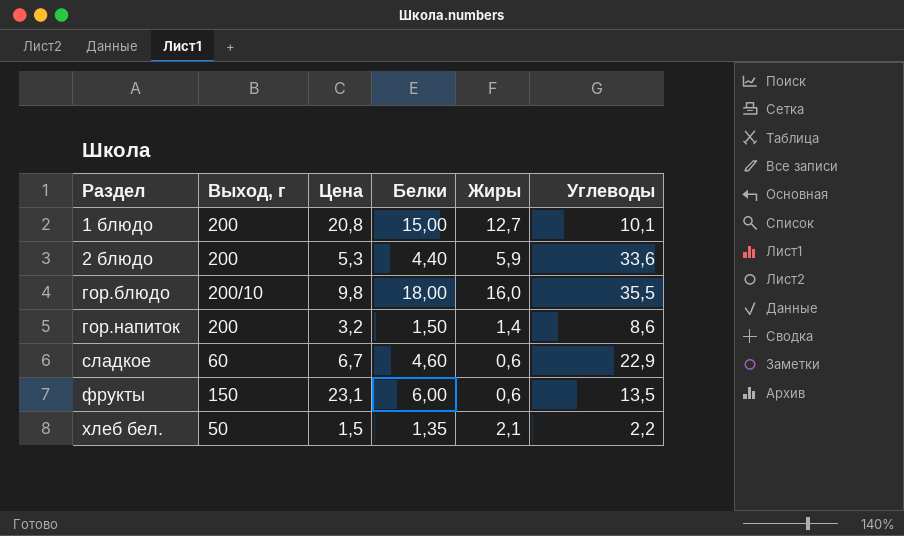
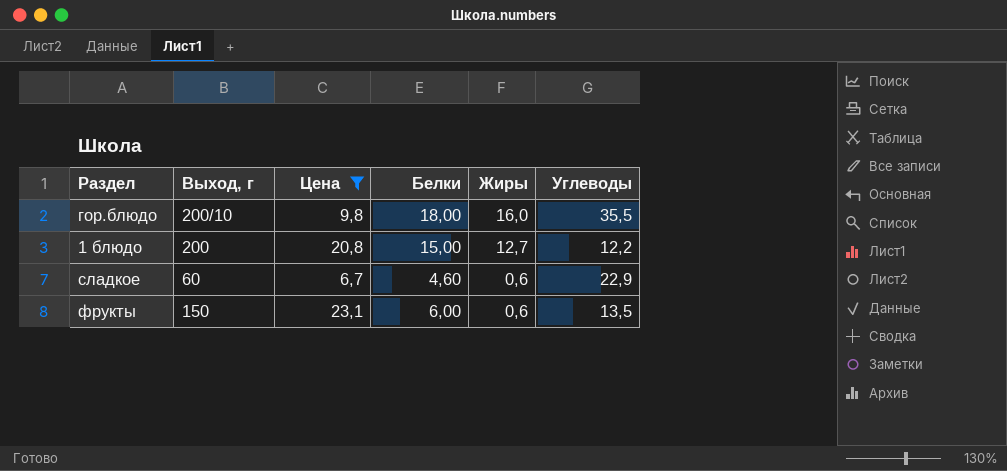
filter: none -> Цена >= 6,7
row order: Раздел ascending -> Жиры descending
1 блюдо | Углеводы: 10,1 -> 12,2

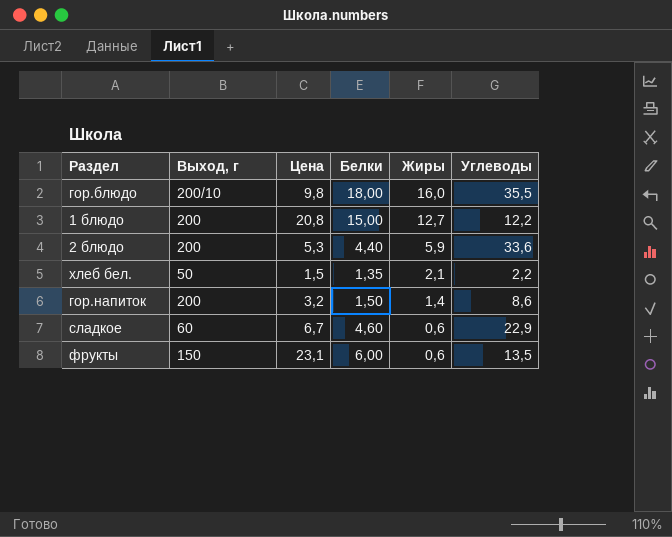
filter: Цена >= 6,7 -> none

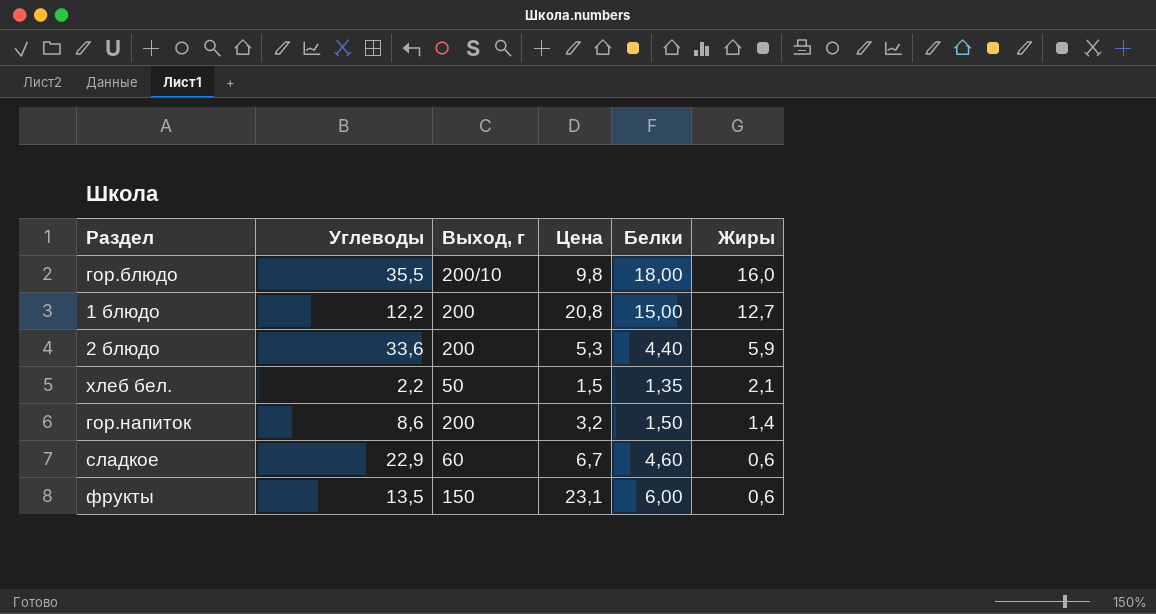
column Углеводы | position: 6 -> 2

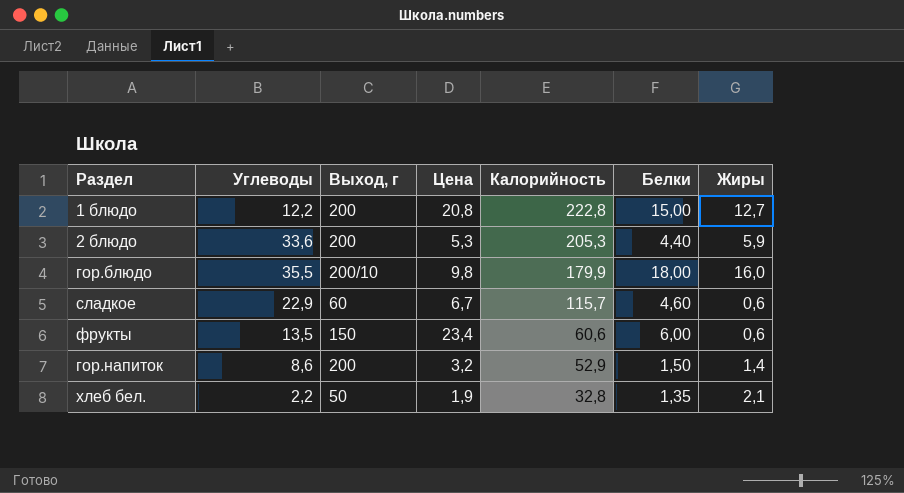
row order: Жиры descending -> Калорийность descending
column Калорийность | position: none -> 5
фрукты | Цена: 23,1 -> 23,4
хлеб бел. | Цена: 1,5 -> 1,9

